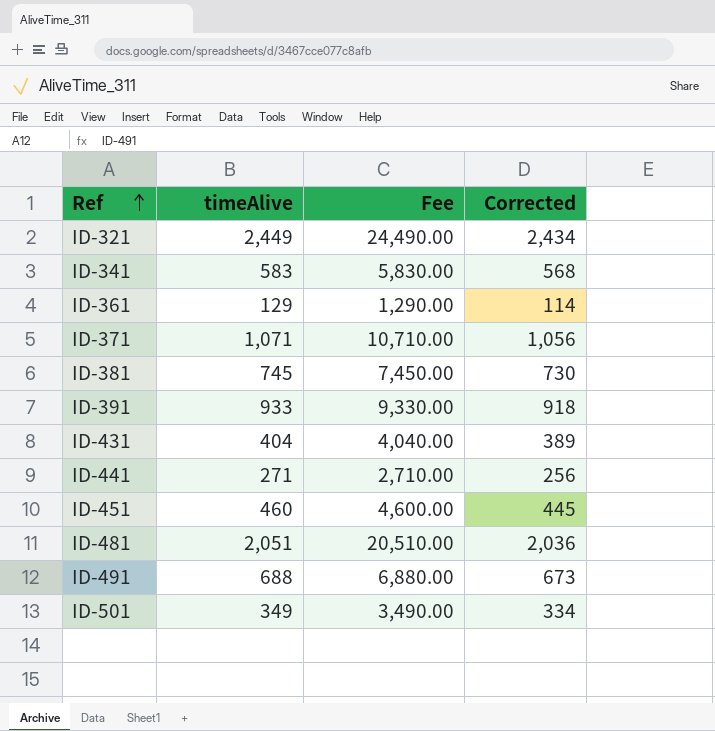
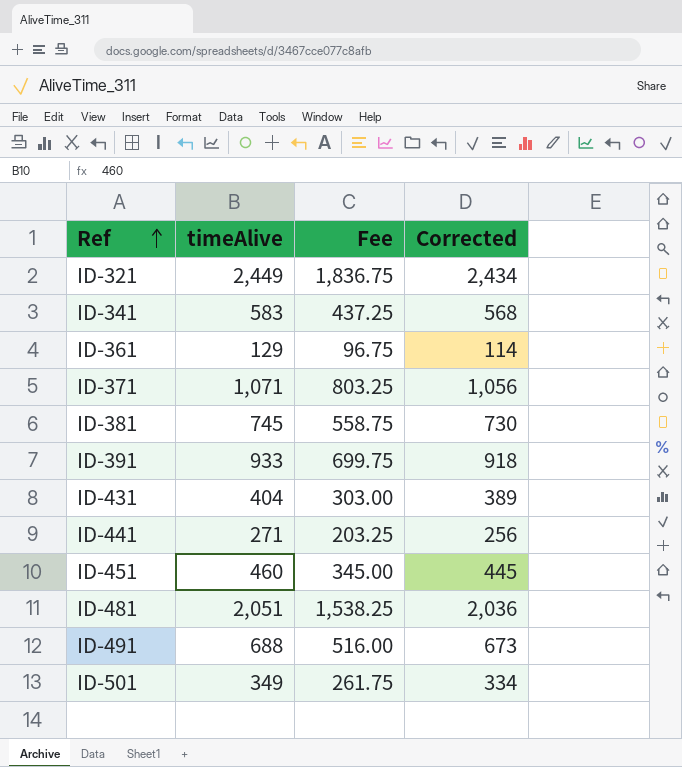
column Fee | formula: [timeAlive] * 10 -> [timeAlive] * 0.75

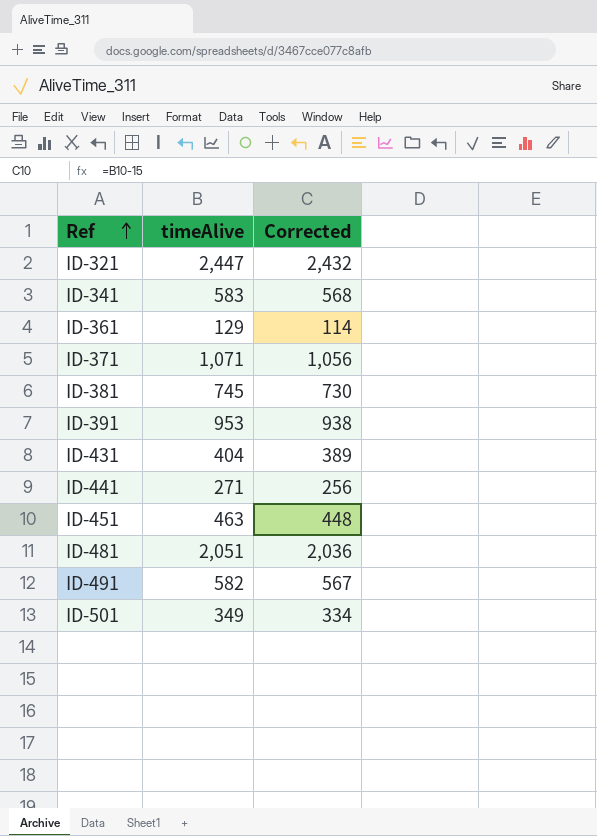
column Fee | formula: [timeAlive] * 0.75 -> none
ID-321 | timeAlive: 2,449 -> 2,447
ID-321 | Corrected: 2,434 -> 2,432
ID-391 | timeAlive: 933 -> 953
ID-391 | Corrected: 918 -> 938
ID-451 | timeAlive: 460 -> 463
ID-451 | Corrected: 445 -> 448
ID-491 | timeAlive: 688 -> 582
ID-491 | Corrected: 673 -> 567

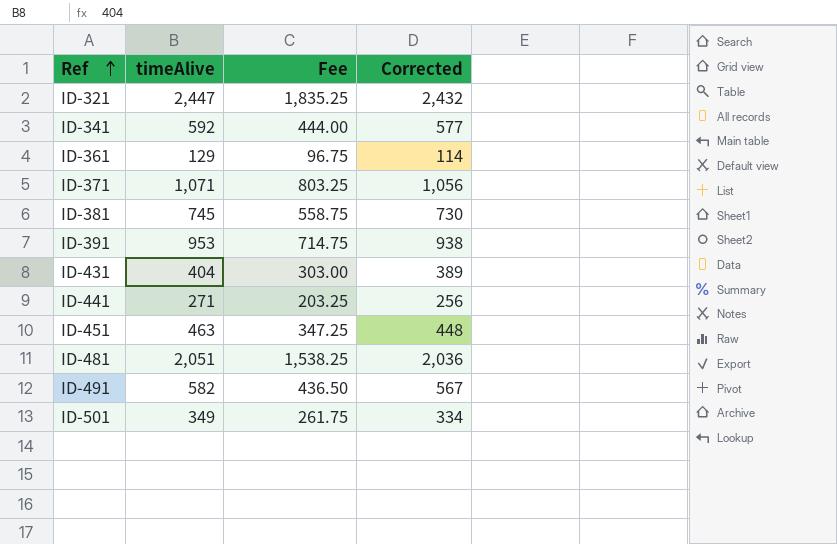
column Fee | formula: none -> [timeAlive] * 0.75
ID-341 | timeAlive: 583 -> 592
ID-341 | Corrected: 568 -> 577

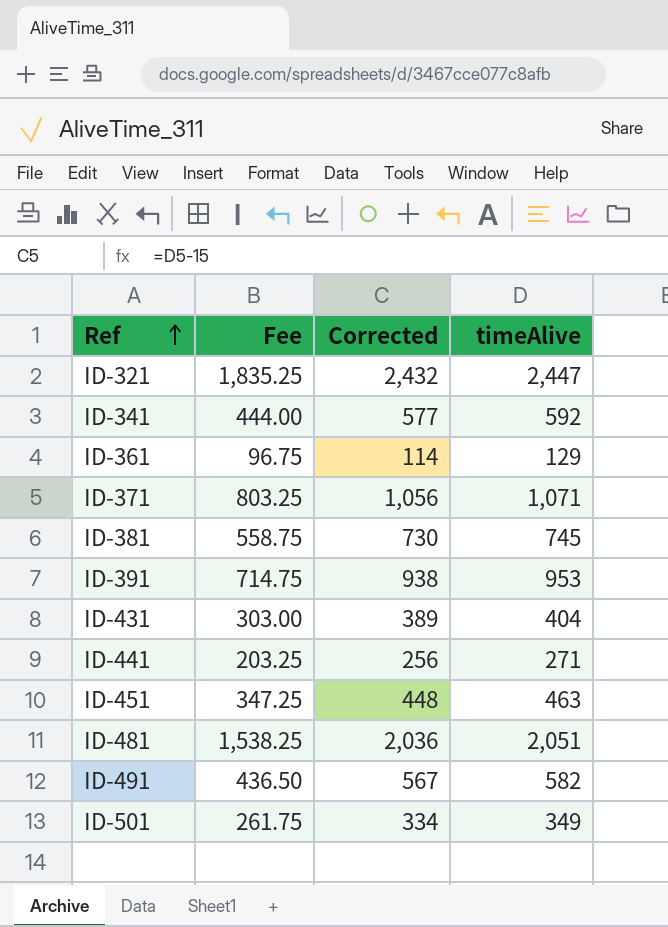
column timeAlive | position: 2 -> 4

